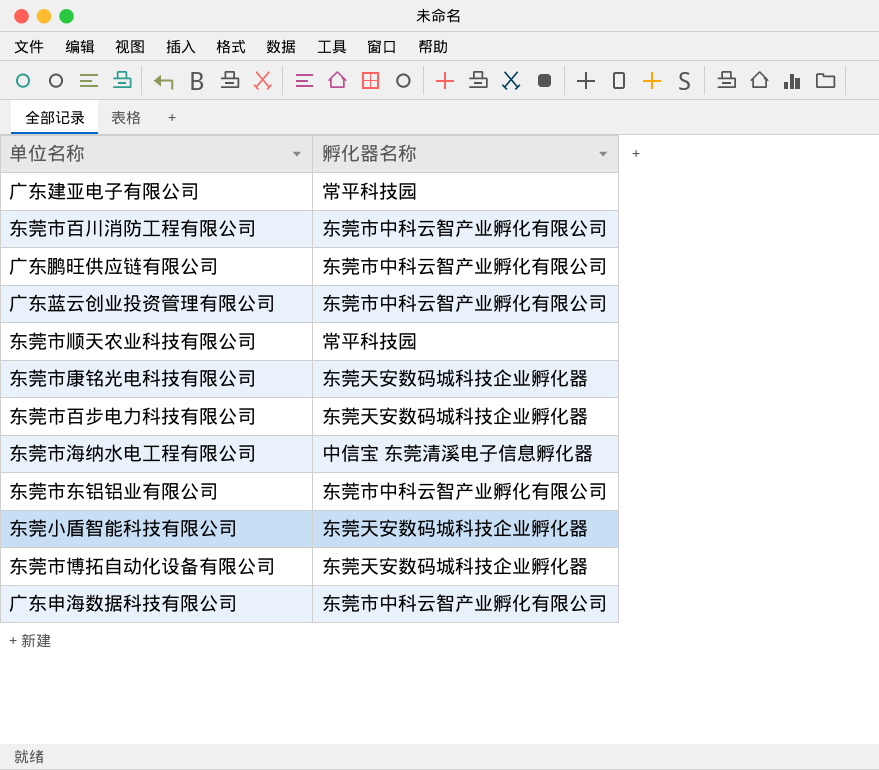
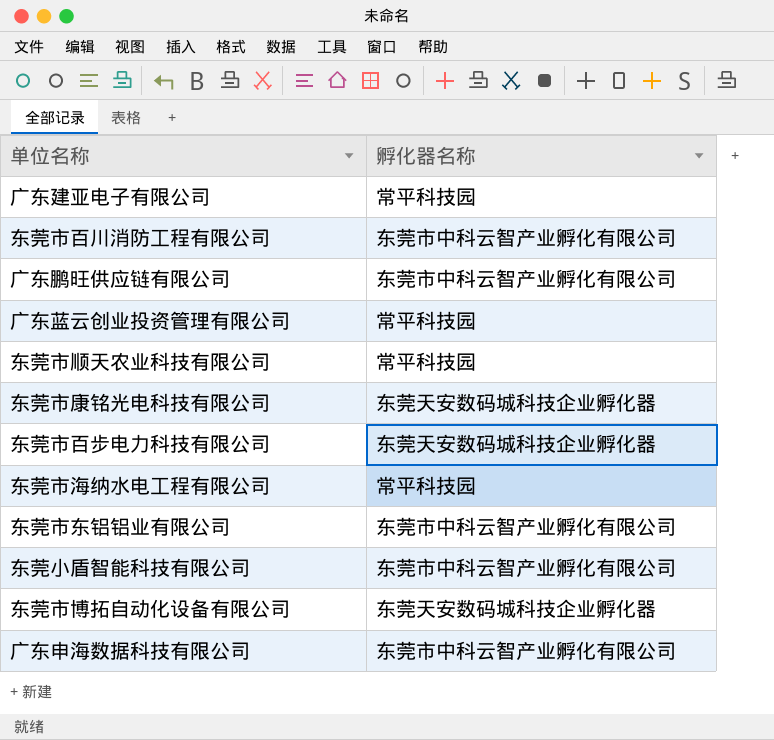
广东蓝云创业投资管理有限公司 | 孵化器名称: 东莞市中科云智产业孵化有限公司 -> 常平科技园
东莞市海纳水电工程有限公司 | 孵化器名称: 中信宝 东莞清溪电子信息孵化器 -> 常平科技园
东莞小盾智能科技有限公司 | 孵化器名称: 东莞天安数码城科技企业孵化器 -> 东莞市中科云智产业孵化有限公司

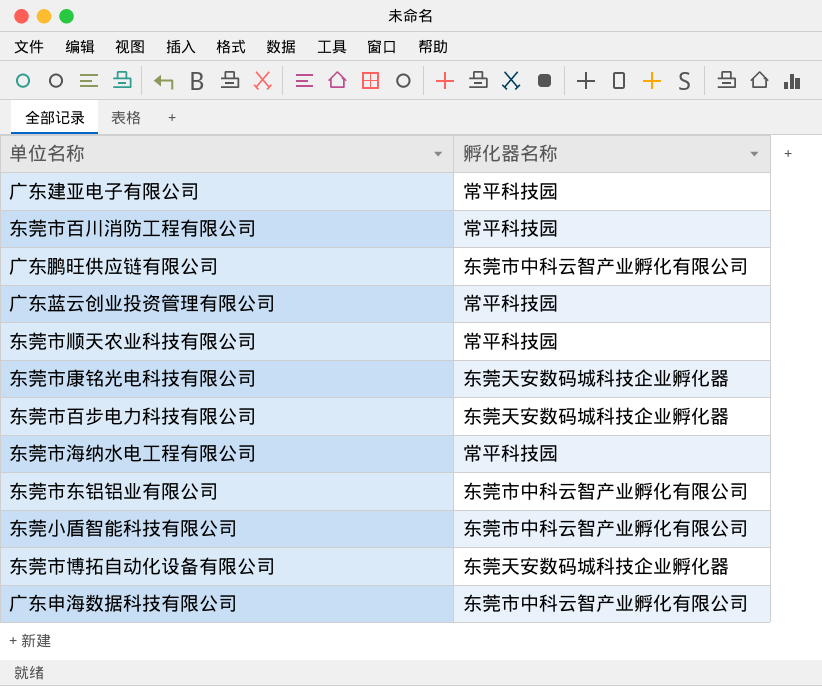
东莞市百川消防工程有限公司 | 孵化器名称: 东莞市中科云智产业孵化有限公司 -> 常平科技园

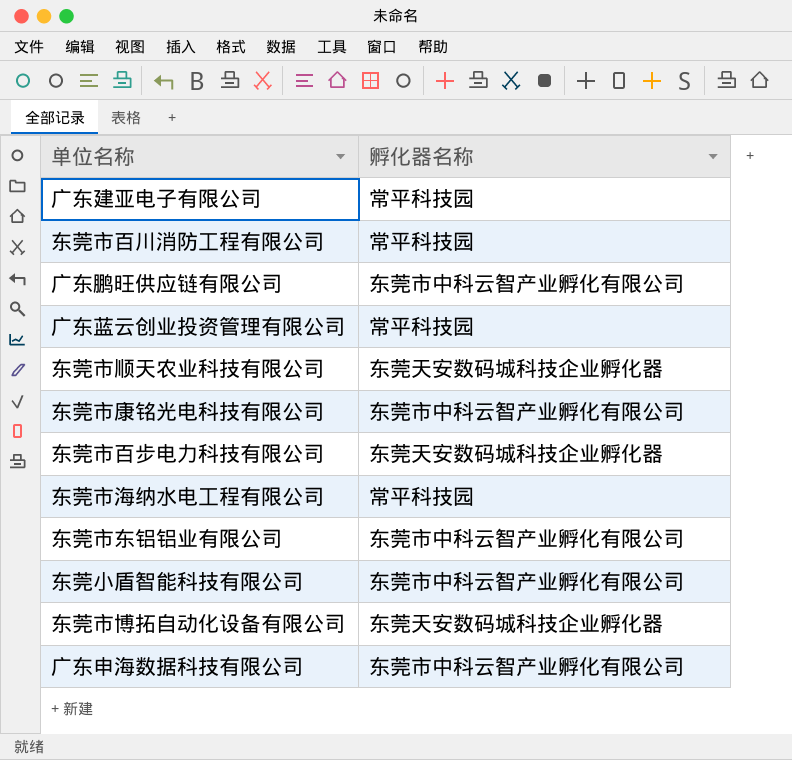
东莞市顺天农业科技有限公司 | 孵化器名称: 常平科技园 -> 东莞天安数码城科技企业孵化器
东莞市康铭光电科技有限公司 | 孵化器名称: 东莞天安数码城科技企业孵化器 -> 东莞市中科云智产业孵化有限公司

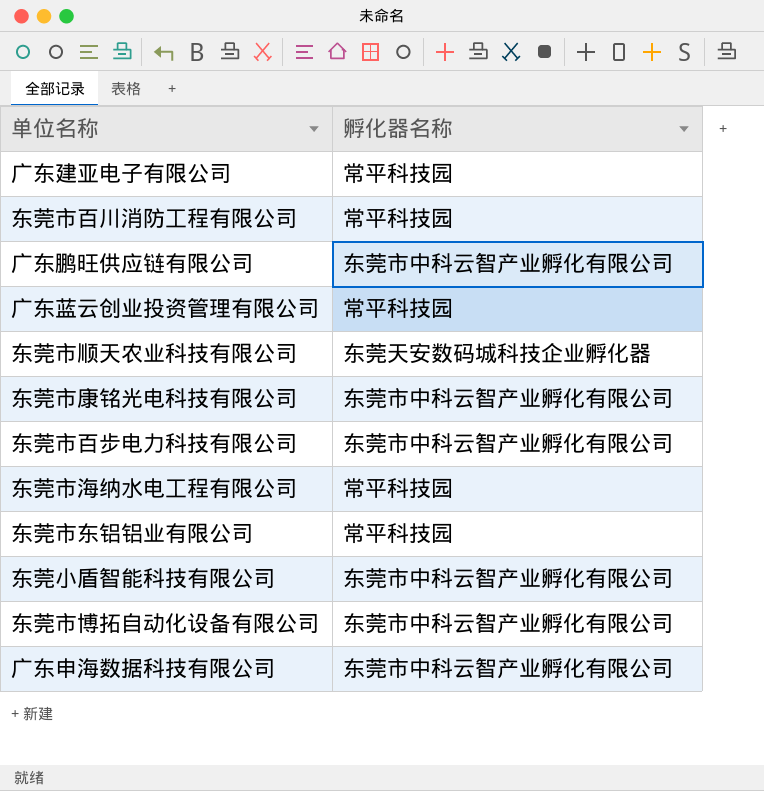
东莞市百步电力科技有限公司 | 孵化器名称: 东莞天安数码城科技企业孵化器 -> 东莞市中科云智产业孵化有限公司
东莞市东铝铝业有限公司 | 孵化器名称: 东莞市中科云智产业孵化有限公司 -> 常平科技园
东莞市博拓自动化设备有限公司 | 孵化器名称: 东莞天安数码城科技企业孵化器 -> 东莞市中科云智产业孵化有限公司

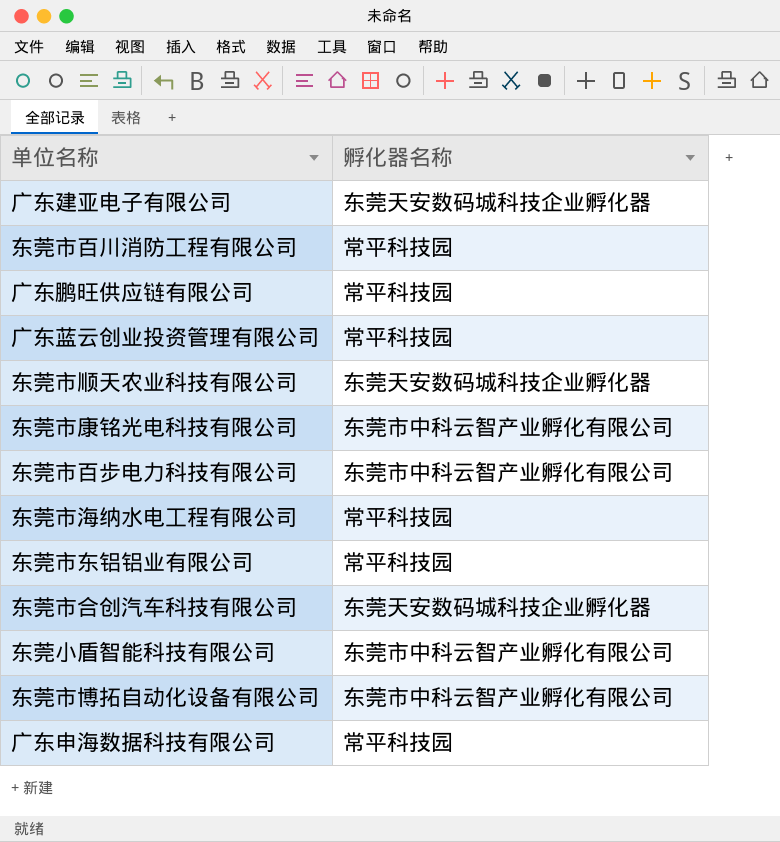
广东建亚电子有限公司 | 孵化器名称: 常平科技园 -> 东莞天安数码城科技企业孵化器
广东鹏旺供应链有限公司 | 孵化器名称: 东莞市中科云智产业孵化有限公司 -> 常平科技园
row 东莞市合创汽车科技有限公司: none -> 东莞天安数码城科技企业孵化器
广东申海数据科技有限公司 | 孵化器名称: 东莞市中科云智产业孵化有限公司 -> 常平科技园

